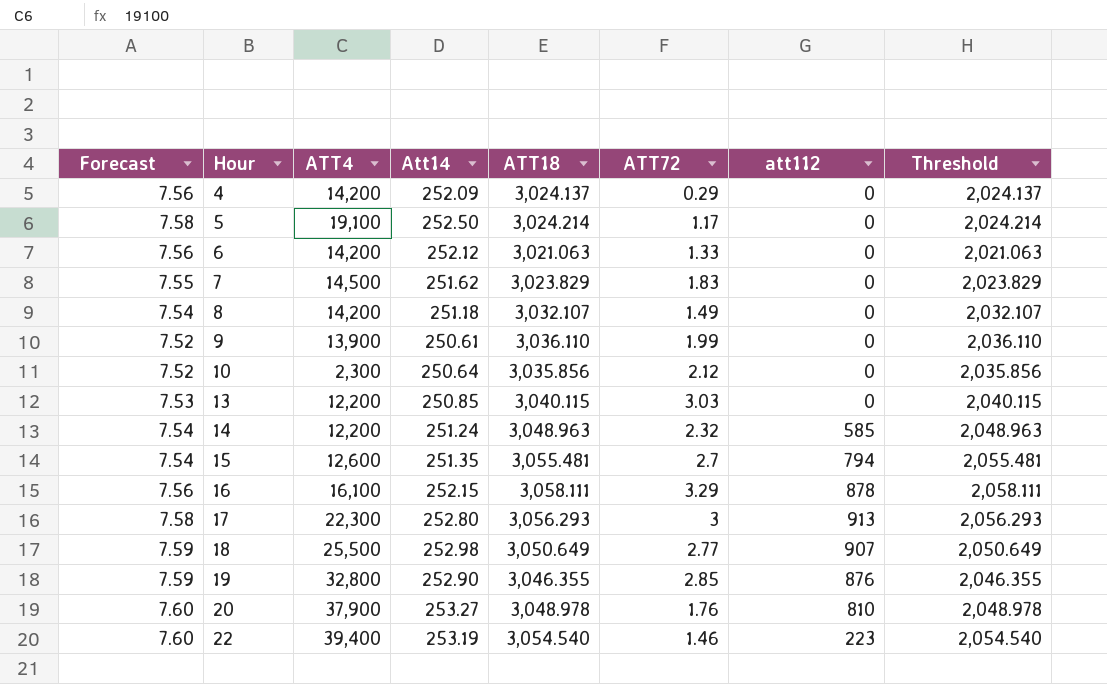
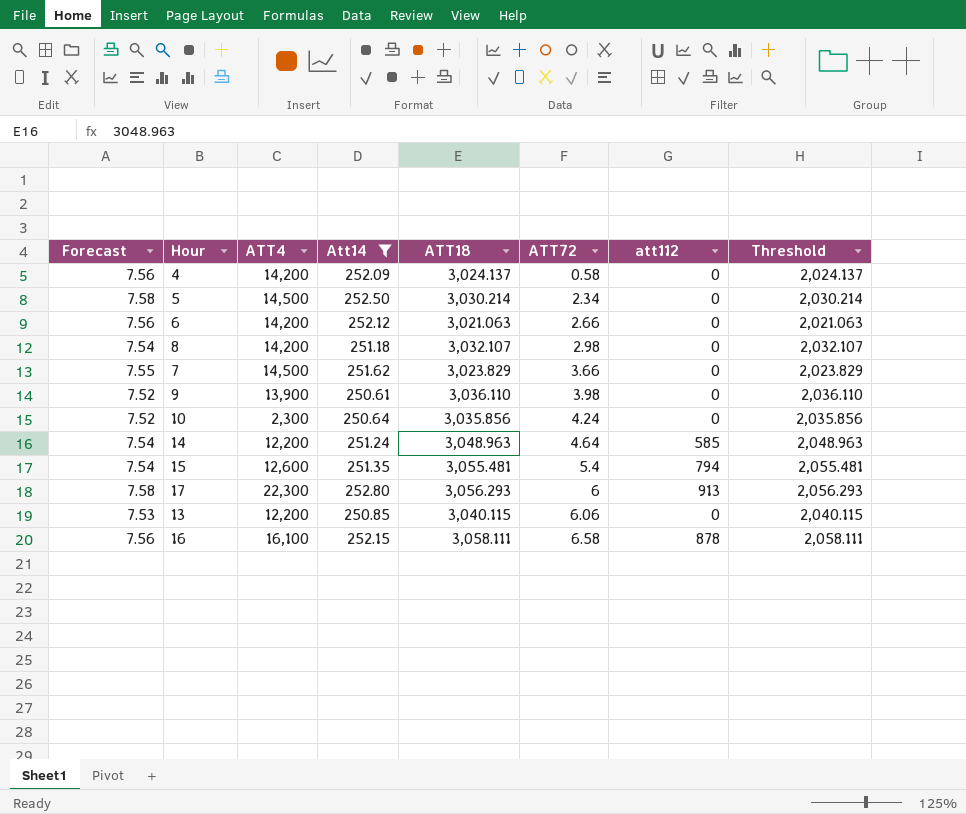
filter: none -> Att14 <= 252.80
row order: Hour ascending -> ATT72 ascending
4 | ATT72: 0.29 -> 0.58
5 | ATT4: 19,100 -> 14,500
5 | ATT18: 3,024.214 -> 3,030.214
5 | ATT72: 1.17 -> 2.34
5 | Threshold: 2,024.214 -> 2,030.214
6 | ATT72: 1.33 -> 2.66
8 | ATT72: 1.49 -> 2.98
7 | ATT72: 1.83 -> 3.66
9 | ATT72: 1.99 -> 3.98
10 | ATT72: 2.12 -> 4.24
14 | ATT72: 2.32 -> 4.64
15 | ATT72: 2.7 -> 5.4
17 | ATT72: 3 -> 6
13 | ATT72: 3.03 -> 6.06
16 | ATT72: 3.29 -> 6.58

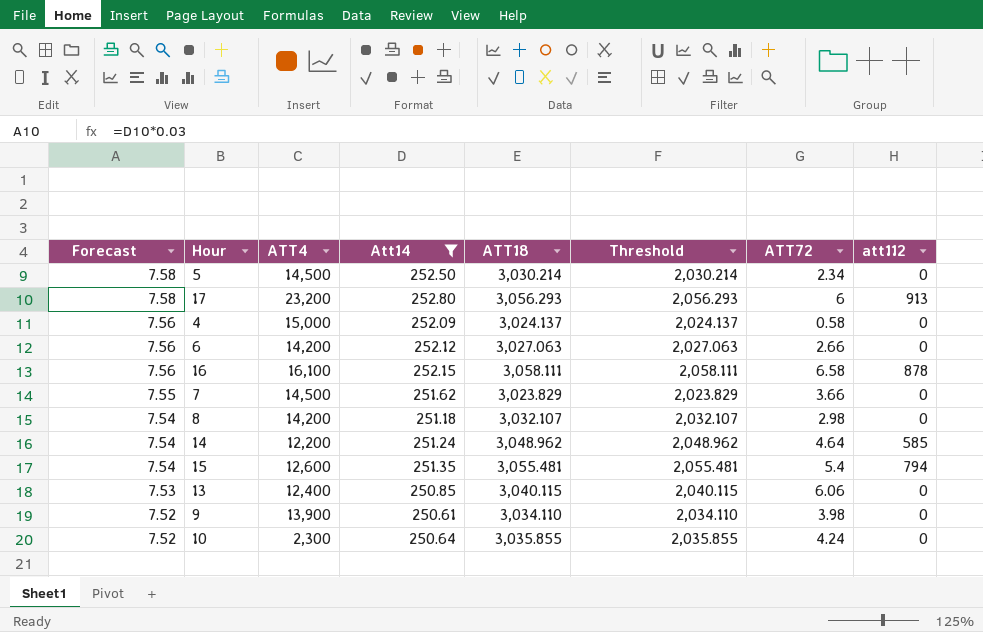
row order: ATT72 ascending -> Forecast descending
column Threshold | position: 8 -> 6
17 | ATT4: 22,300 -> 23,200
4 | ATT4: 14,200 -> 15,000
6 | ATT18: 3,021.063 -> 3,027.063
6 | Threshold: 2,021.063 -> 2,027.063
14 | ATT18: 3,048.963 -> 3,048.962
14 | Threshold: 2,048.963 -> 2,048.962
13 | ATT4: 12,200 -> 12,400
9 | ATT18: 3,036.110 -> 3,034.110
9 | Threshold: 2,036.110 -> 2,034.110
10 | ATT18: 3,035.856 -> 3,035.855
10 | Threshold: 2,035.856 -> 2,035.855

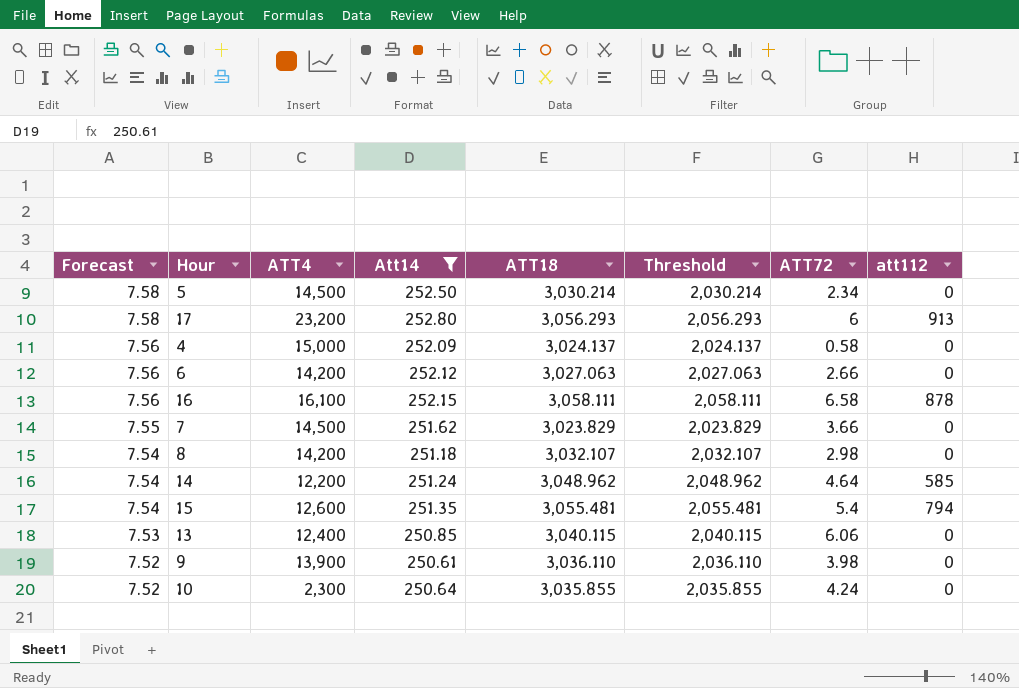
9 | ATT18: 3,034.110 -> 3,036.110
9 | Threshold: 2,034.110 -> 2,036.110

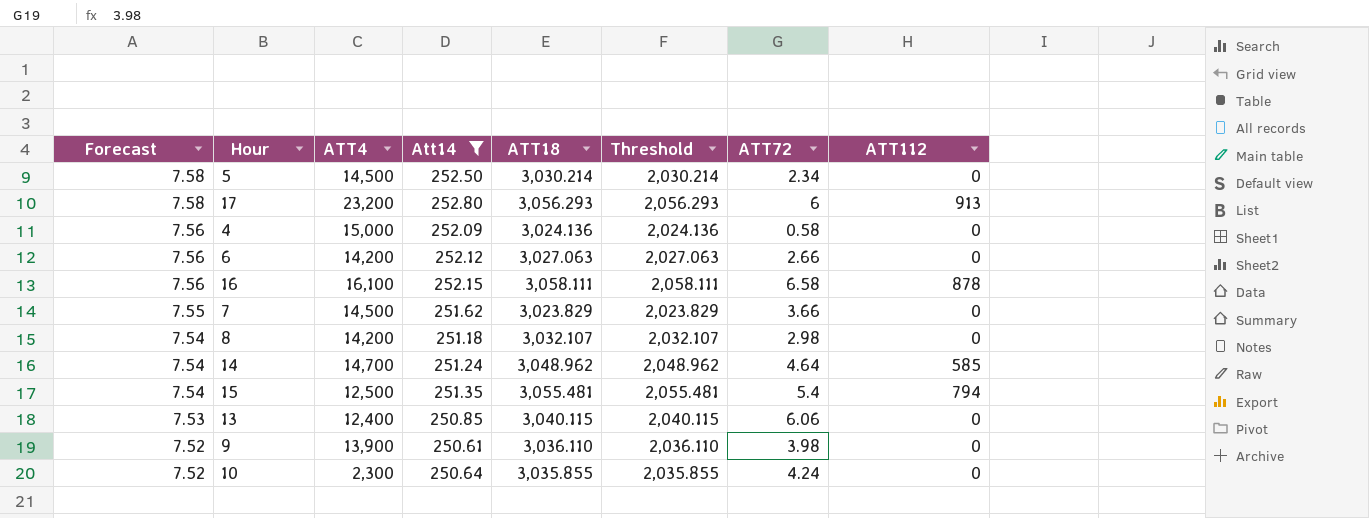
column name: att112 -> ATT112
4 | ATT18: 3,024.137 -> 3,024.136
4 | Threshold: 2,024.137 -> 2,024.136
14 | ATT4: 12,200 -> 14,700
15 | ATT4: 12,600 -> 12,500

